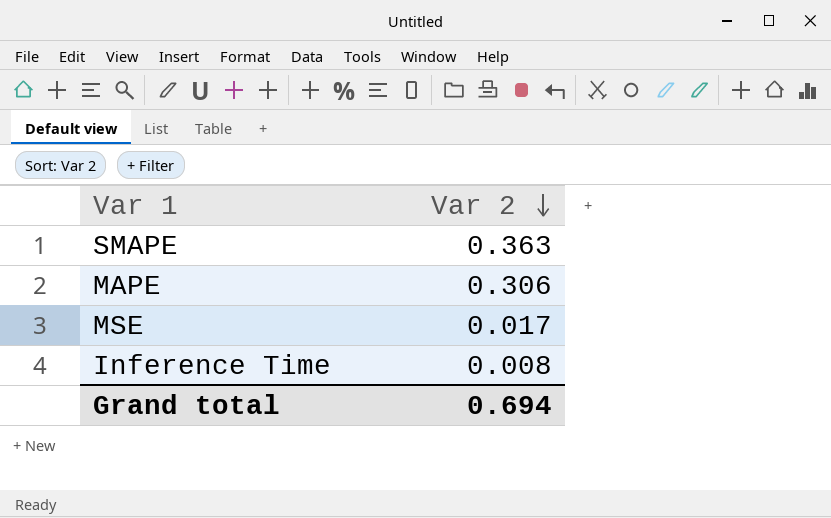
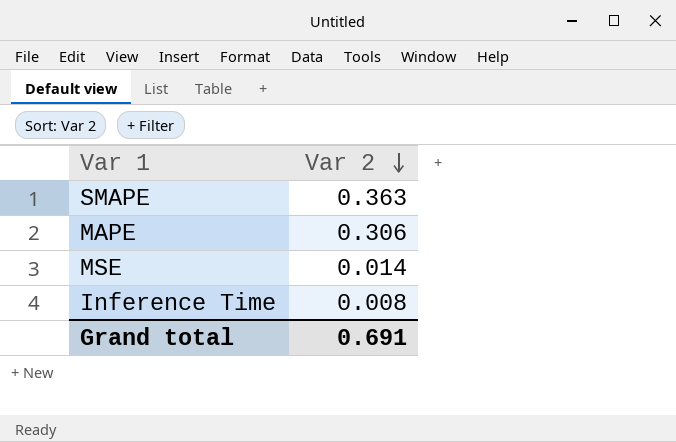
MSE | Var 2: 0.017 -> 0.014
Grand total | Var 2: 0.694 -> 0.691

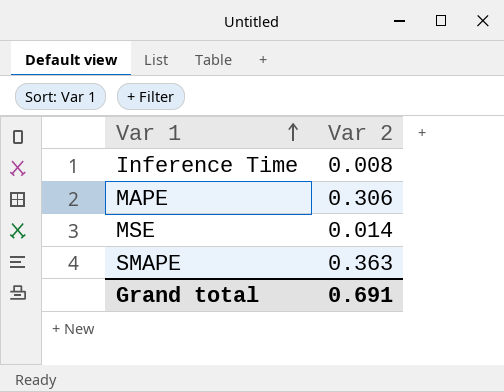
row order: Var 2 descending -> Var 1 ascending

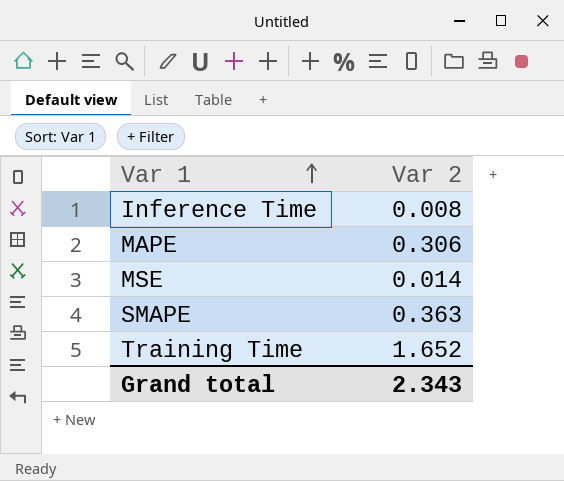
row Training Time: none -> 1.652
Grand total | Var 2: 0.691 -> 2.343

